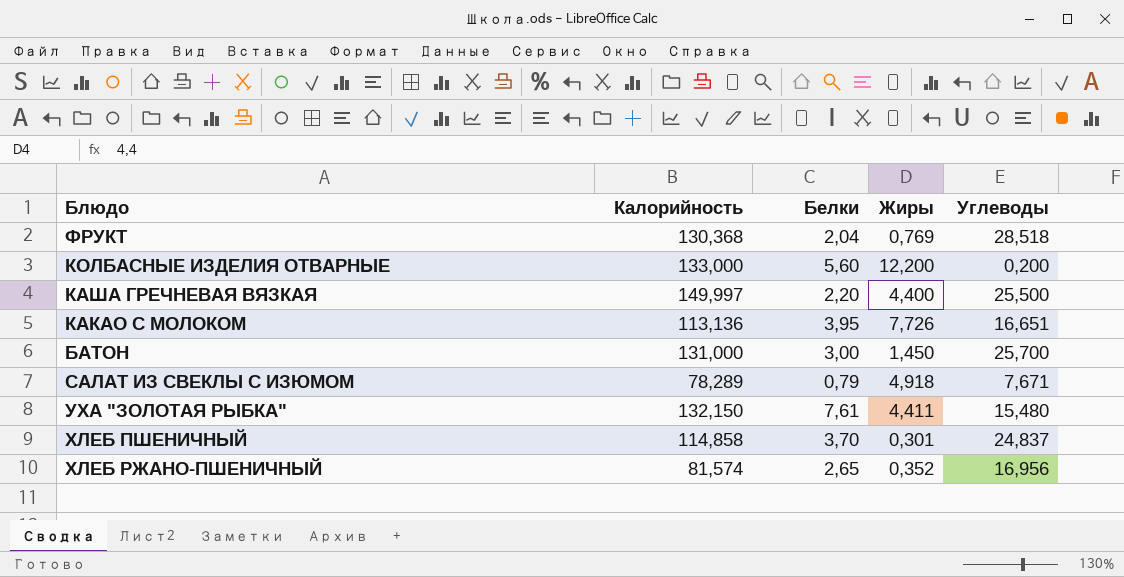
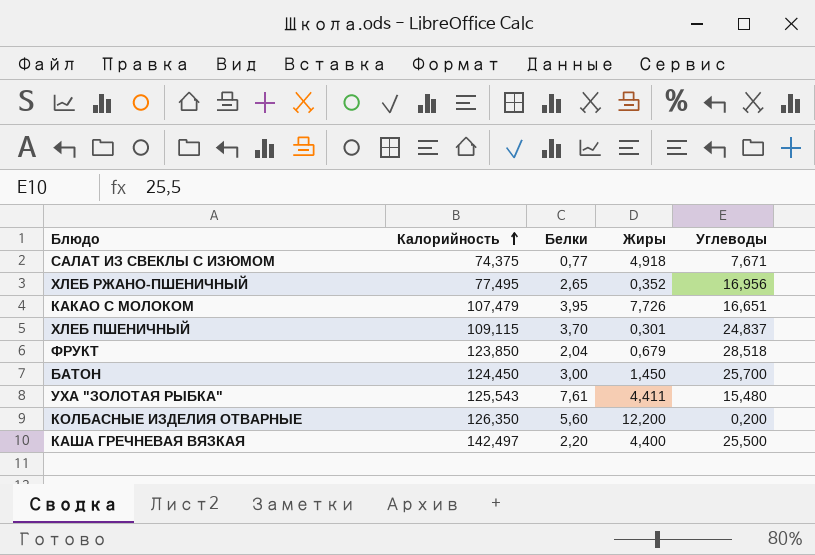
row order: none -> Калорийность ascending
САЛАТ ИЗ СВЕКЛЫ С ИЗЮМОМ | Калорийность: 78,289 -> 74,375
САЛАТ ИЗ СВЕКЛЫ С ИЗЮМОМ | Белки: 0,79 -> 0,77
ХЛЕБ РЖАНО-ПШЕНИЧНЫЙ | Калорийность: 81,574 -> 77,495
КАКАО С МОЛОКОМ | Калорийность: 113,136 -> 107,479
ХЛЕБ ПШЕНИЧНЫЙ | Калорийность: 114,858 -> 109,115
ФРУКТ | Калорийность: 130,368 -> 123,850
ФРУКТ | Жиры: 0,769 -> 0,679
БАТОН | Калорийность: 131,000 -> 124,450
УХА "ЗОЛОТАЯ РЫБКА" | Калорийность: 132,150 -> 125,543
КОЛБАСНЫЕ ИЗДЕЛИЯ ОТВАРНЫЕ | Калорийность: 133,000 -> 126,350
КАША ГРЕЧНЕВАЯ ВЯЗКАЯ | Калорийность: 149,997 -> 142,497

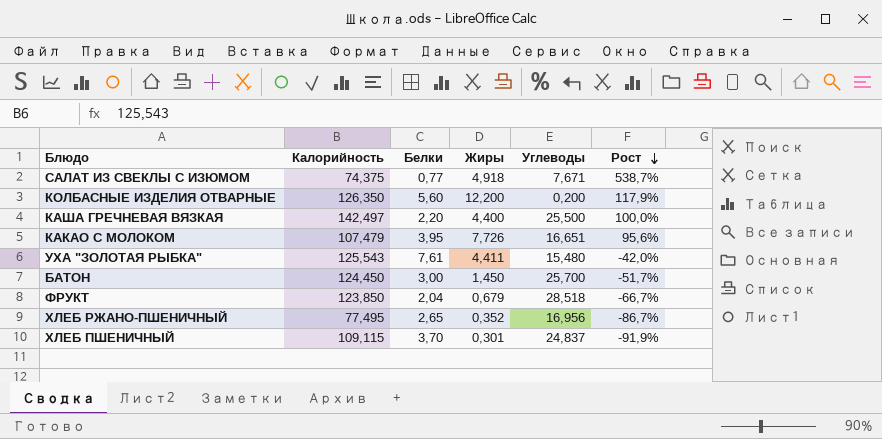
row order: Калорийность ascending -> Рост descending
column Рост | formula: none -> ([Жиры] - [Белки]) / [Белки]

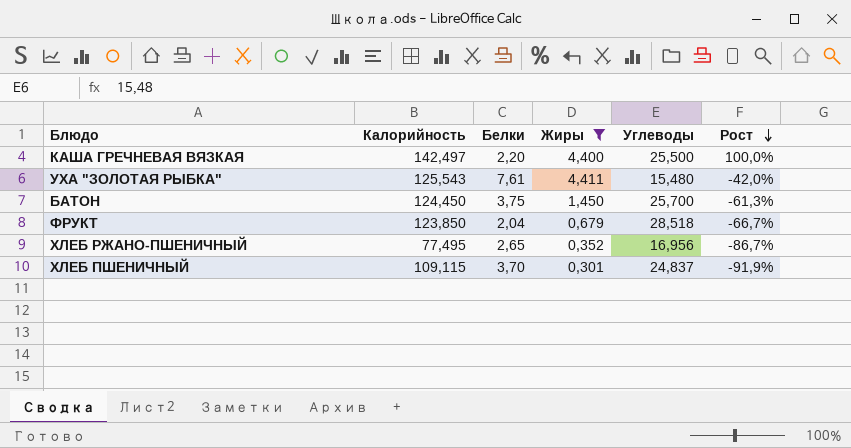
filter: none -> Жиры <= 4,411
БАТОН | Белки: 3,00 -> 3,75
БАТОН | Рост: -51,7% -> -61,3%

